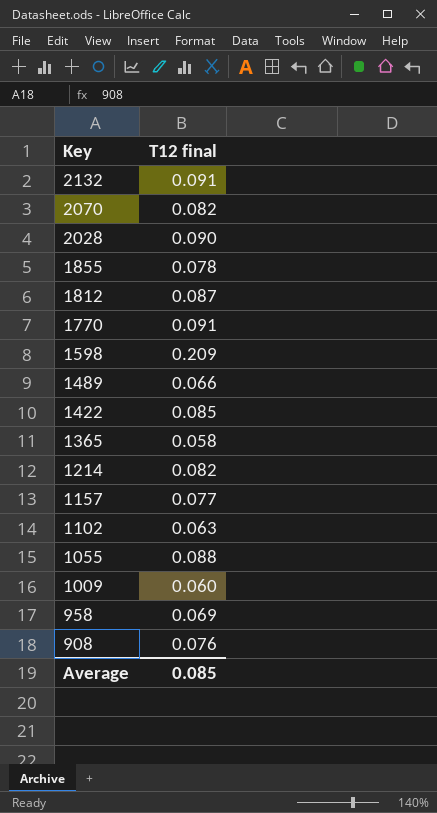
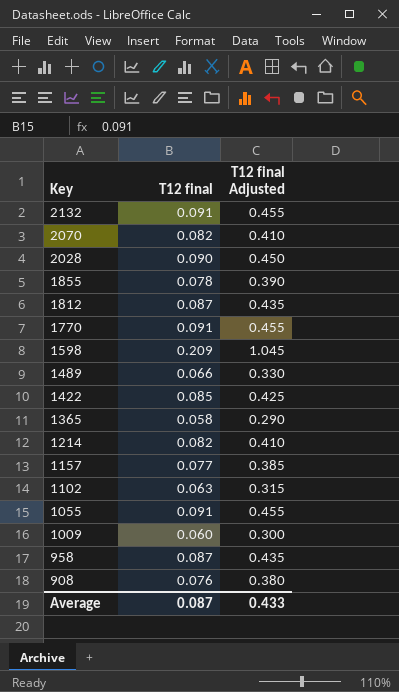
column T12 final Adjusted | formula: none -> [T12 final] * 5
1055 | T12 final: 0.088 -> 0.091
958 | T12 final: 0.069 -> 0.087
Average | T12 final: 0.085 -> 0.087

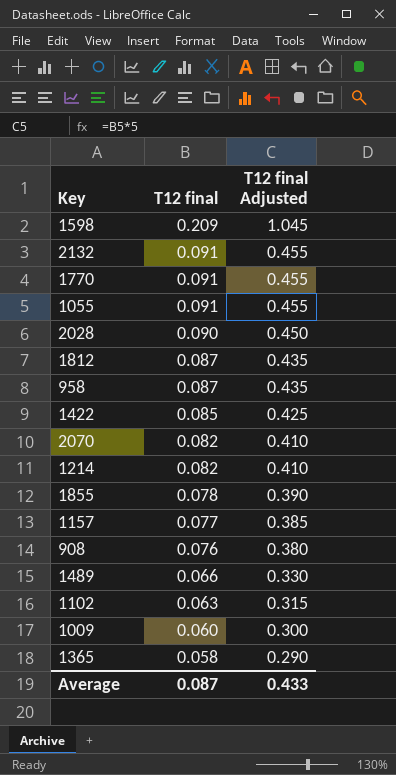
row order: Key descending -> T12 final descending

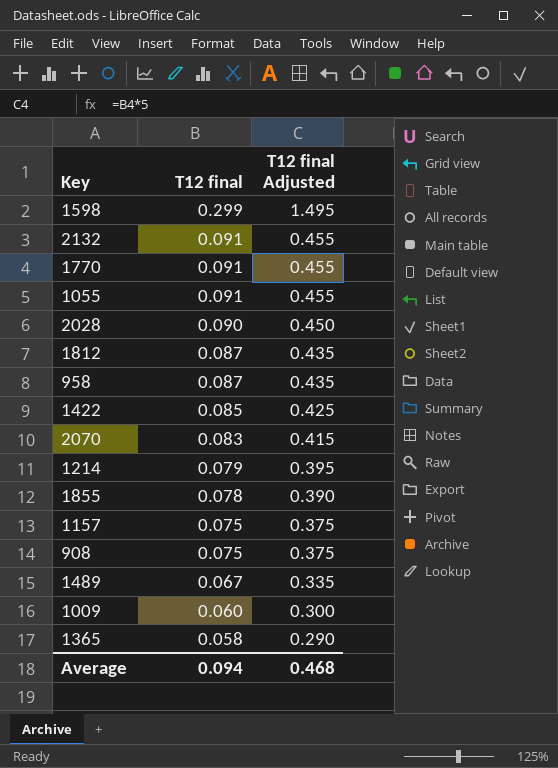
row 1102: 0.063 | 0.315 -> none
1598 | T12 final: 0.209 -> 0.299
1598 | T12 final Adjusted: 1.045 -> 1.495
2070 | T12 final: 0.082 -> 0.083
2070 | T12 final Adjusted: 0.410 -> 0.415
1214 | T12 final: 0.082 -> 0.079
1214 | T12 final Adjusted: 0.410 -> 0.395
1157 | T12 final: 0.077 -> 0.075
1157 | T12 final Adjusted: 0.385 -> 0.375
908 | T12 final: 0.076 -> 0.075
908 | T12 final Adjusted: 0.380 -> 0.375
1489 | T12 final: 0.066 -> 0.067
1489 | T12 final Adjusted: 0.330 -> 0.335
Average | T12 final: 0.087 -> 0.094
Average | T12 final Adjusted: 0.433 -> 0.468

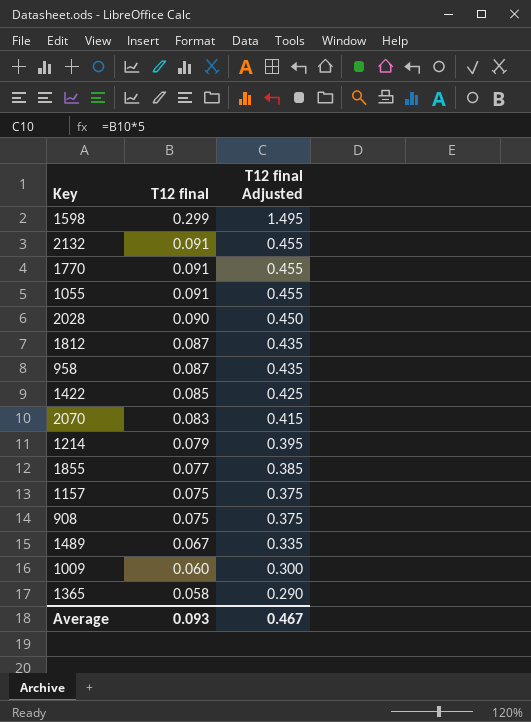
1855 | T12 final: 0.078 -> 0.077
1855 | T12 final Adjusted: 0.390 -> 0.385
Average | T12 final: 0.094 -> 0.093
Average | T12 final Adjusted: 0.468 -> 0.467

